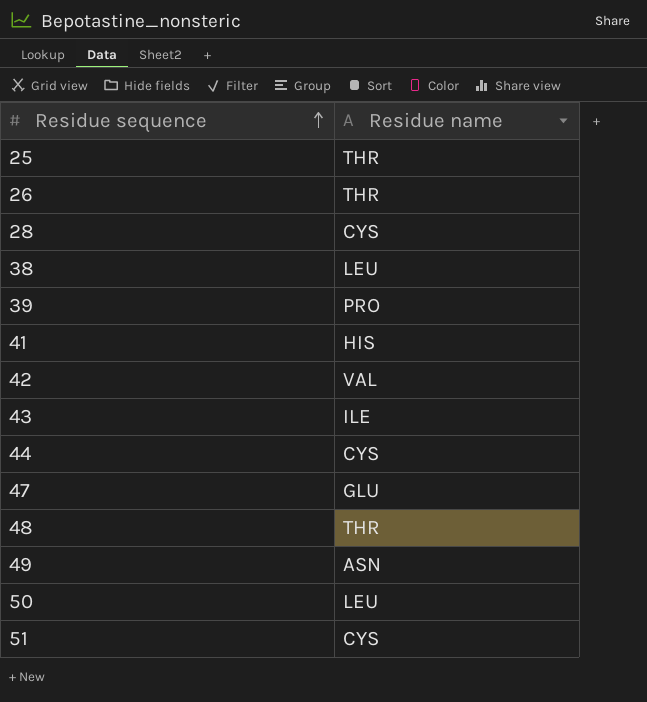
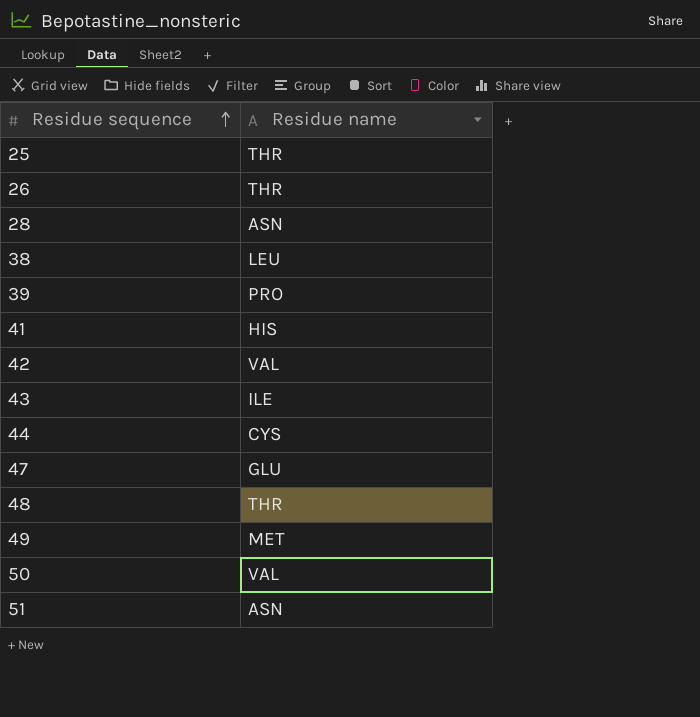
28 | Residue name: CYS -> ASN
49 | Residue name: ASN -> MET
50 | Residue name: LEU -> VAL
51 | Residue name: CYS -> ASN

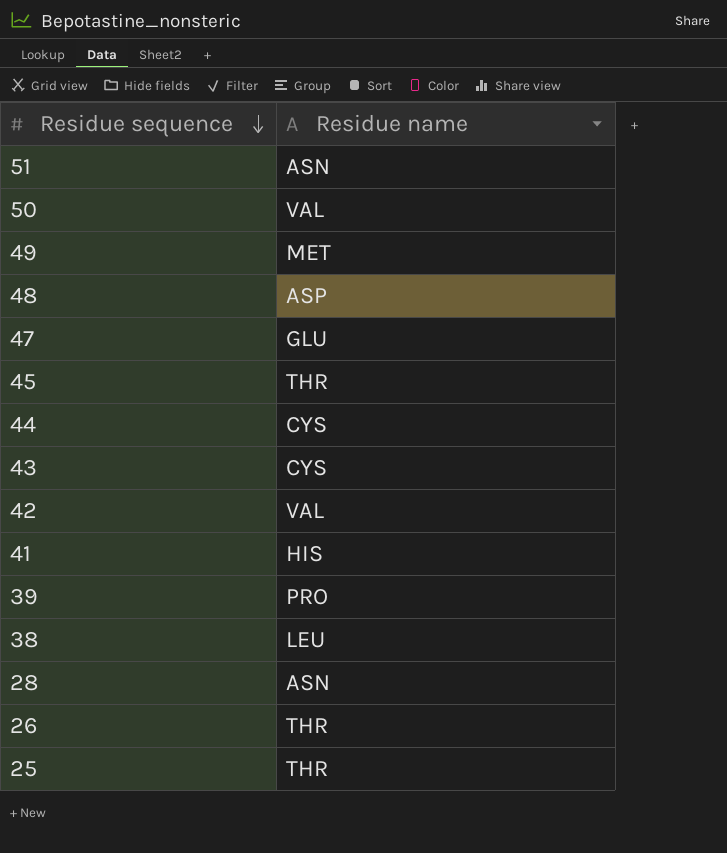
row order: Residue sequence ascending -> Residue sequence descending
48 | Residue name: THR -> ASP
row 45: none -> THR
43 | Residue name: ILE -> CYS

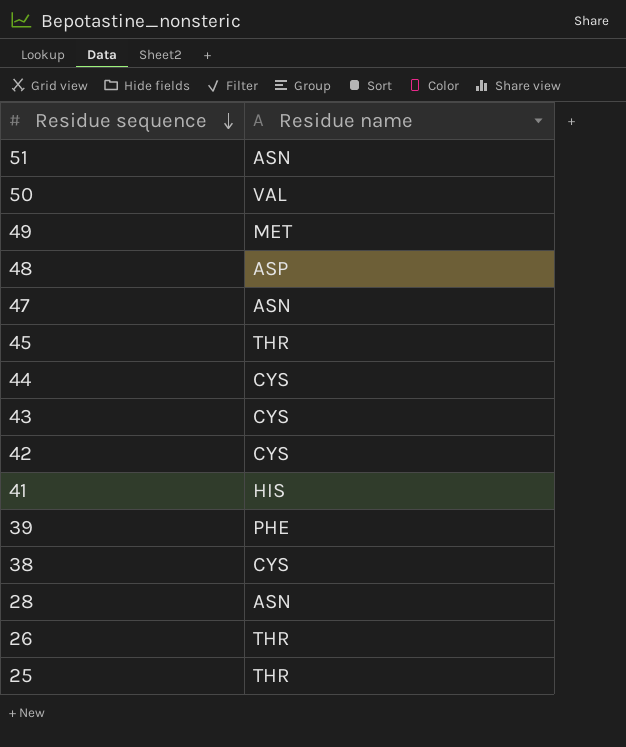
47 | Residue name: GLU -> ASN
42 | Residue name: VAL -> CYS
39 | Residue name: PRO -> PHE
38 | Residue name: LEU -> CYS

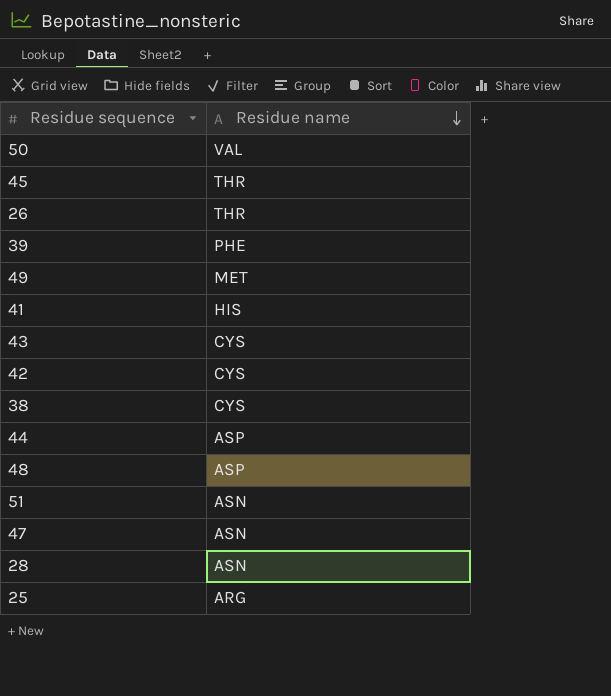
row order: Residue sequence descending -> Residue name descending
44 | Residue name: CYS -> ASP
25 | Residue name: THR -> ARG

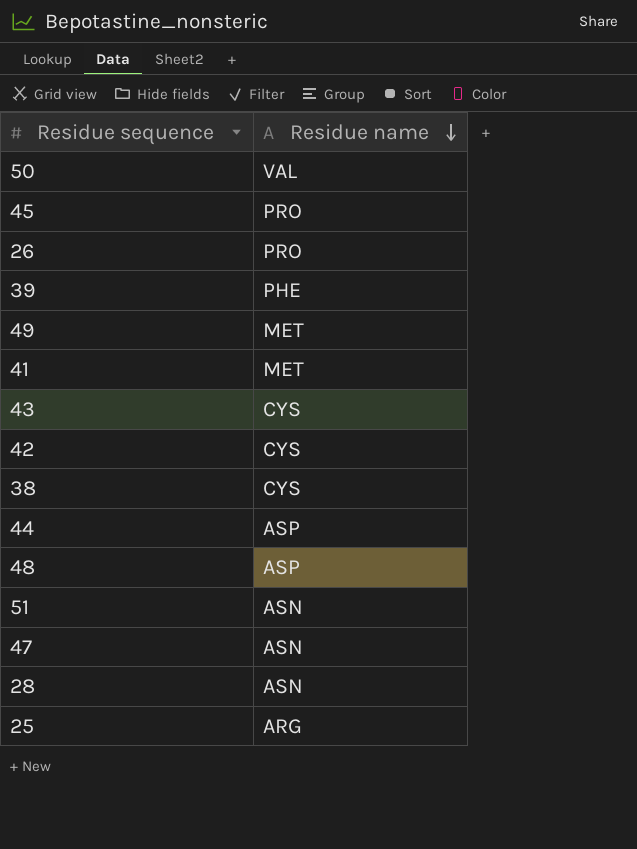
45 | Residue name: THR -> PRO
26 | Residue name: THR -> PRO
41 | Residue name: HIS -> MET

